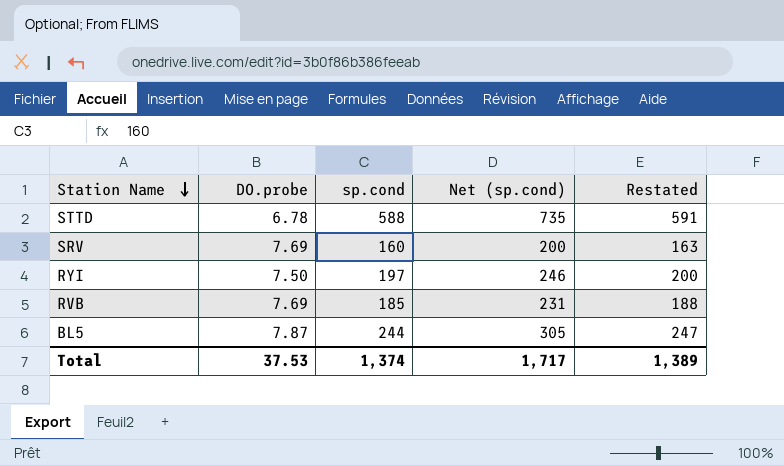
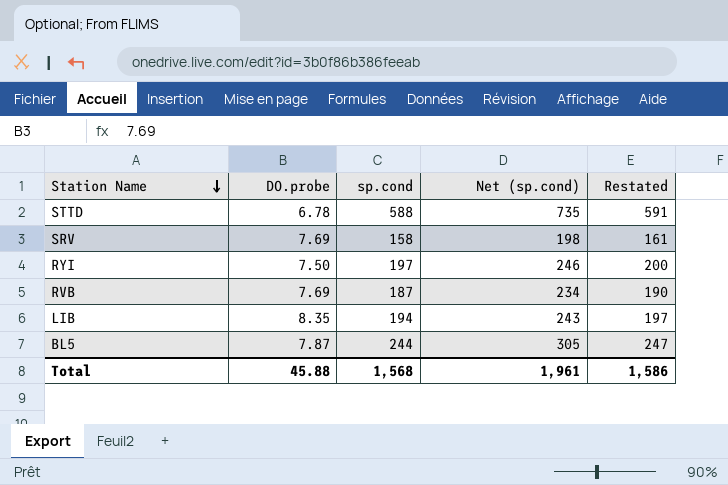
SRV | sp.cond: 160 -> 158
SRV | Net (sp.cond): 200 -> 198
SRV | Restated: 163 -> 161
RVB | sp.cond: 185 -> 187
RVB | Net (sp.cond): 231 -> 234
RVB | Restated: 188 -> 190
row LIB: none -> 8.35 | 194 | 243 | 197
Total | DO.probe: 37.53 -> 45.88
Total | sp.cond: 1,374 -> 1,568
Total | Net (sp.cond): 1,717 -> 1,961
Total | Restated: 1,389 -> 1,586

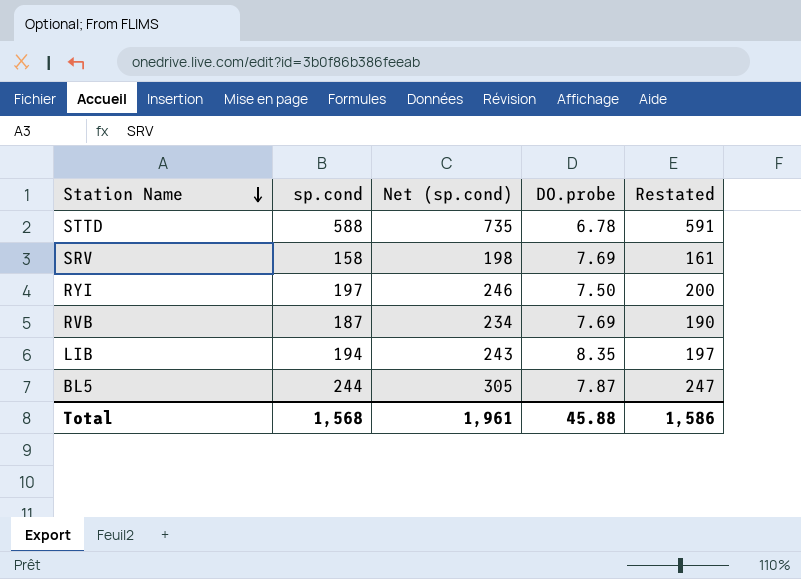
column DO.probe | position: 2 -> 4

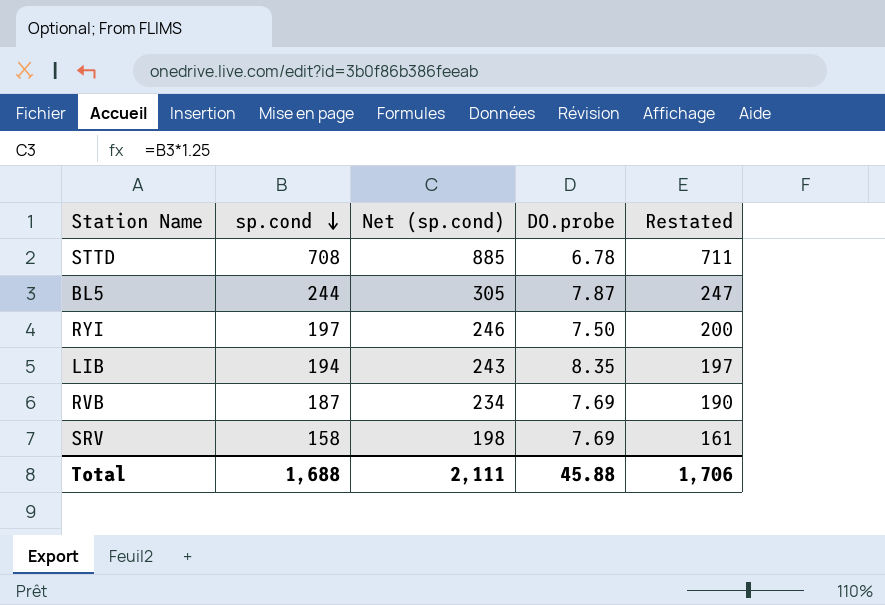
row order: Station Name descending -> sp.cond descending
STTD | sp.cond: 588 -> 708
STTD | Net (sp.cond): 735 -> 885
STTD | Restated: 591 -> 711
Total | sp.cond: 1,568 -> 1,688
Total | Net (sp.cond): 1,961 -> 2,111
Total | Restated: 1,586 -> 1,706

